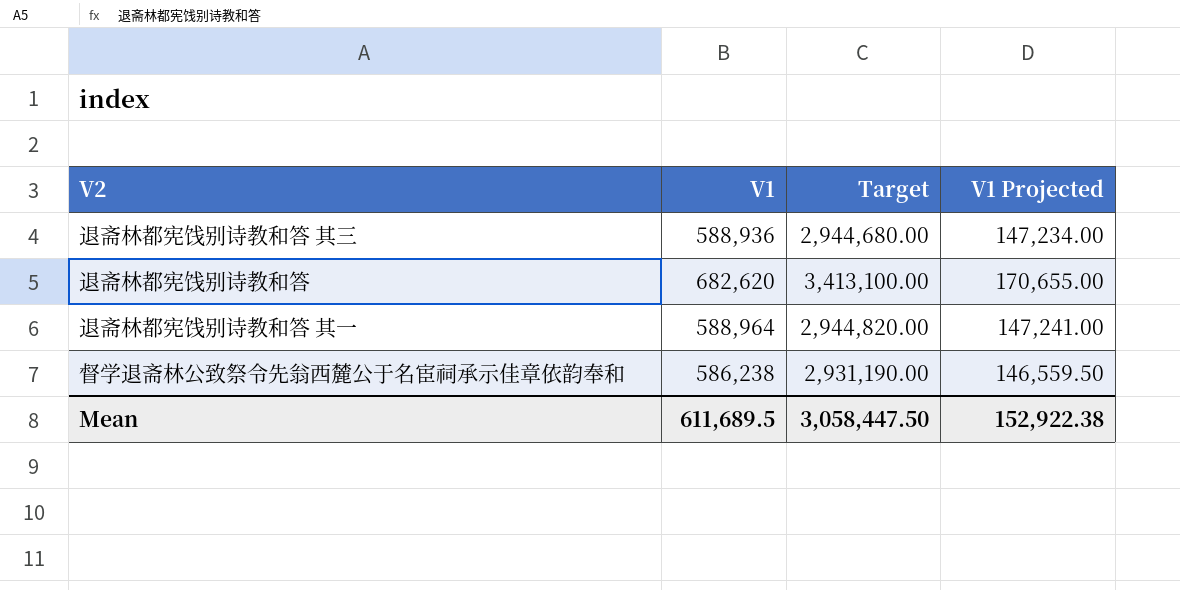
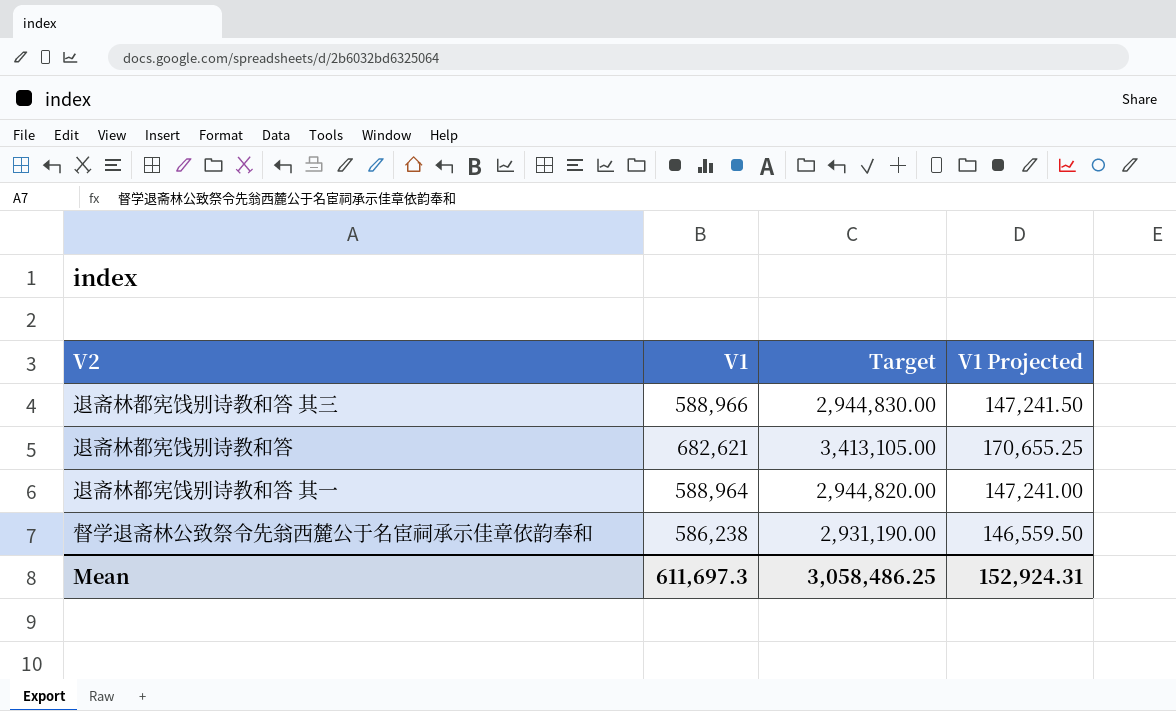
退斋林都宪饯别诗教和答 其三 | V1: 588,936 -> 588,966
退斋林都宪饯别诗教和答 其三 | Target: 2,944,680.00 -> 2,944,830.00
退斋林都宪饯别诗教和答 其三 | V1 Projected: 147,234.00 -> 147,241.50
退斋林都宪饯别诗教和答 | V1: 682,620 -> 682,621
退斋林都宪饯别诗教和答 | Target: 3,413,100.00 -> 3,413,105.00
退斋林都宪饯别诗教和答 | V1 Projected: 170,655.00 -> 170,655.25
Mean | V1: 611,689.5 -> 611,697.3
Mean | Target: 3,058,447.50 -> 3,058,486.25
Mean | V1 Projected: 152,922.38 -> 152,924.31

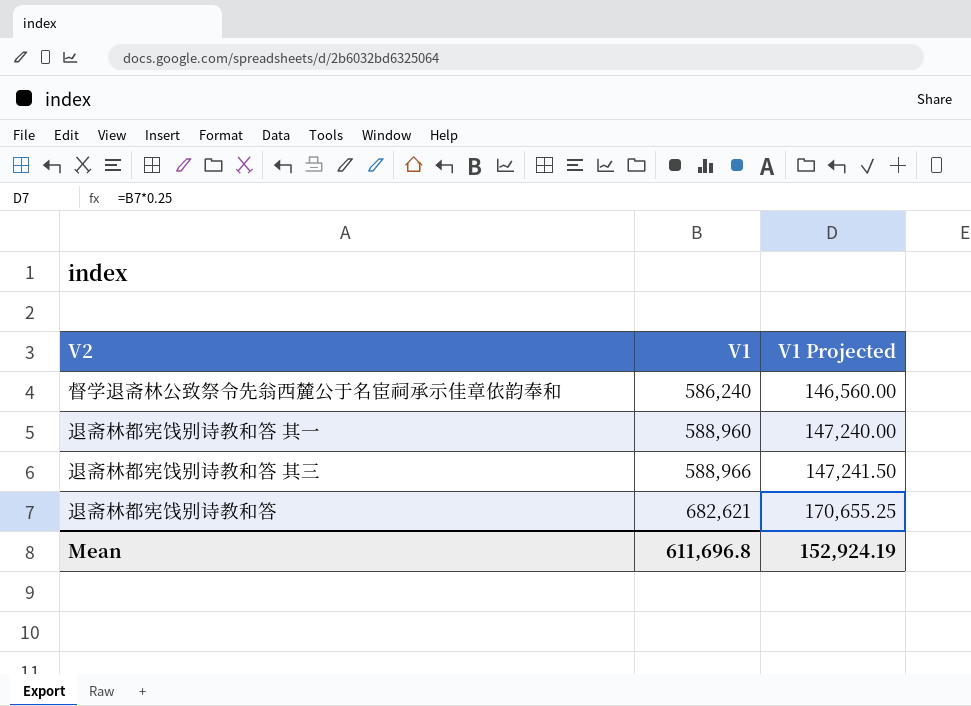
row order: none -> V1 ascending
column Target | formula: [V1] * 5 -> none
督学退斋林公致祭令先翁西麓公于名宦祠承示佳章依韵奉和 | V1: 586,238 -> 586,240
督学退斋林公致祭令先翁西麓公于名宦祠承示佳章依韵奉和 | V1 Projected: 146,559.50 -> 146,560.00
退斋林都宪饯别诗教和答 其一 | V1: 588,964 -> 588,960
退斋林都宪饯别诗教和答 其一 | V1 Projected: 147,241.00 -> 147,240.00
Mean | V1: 611,697.3 -> 611,696.8
Mean | V1 Projected: 152,924.31 -> 152,924.19

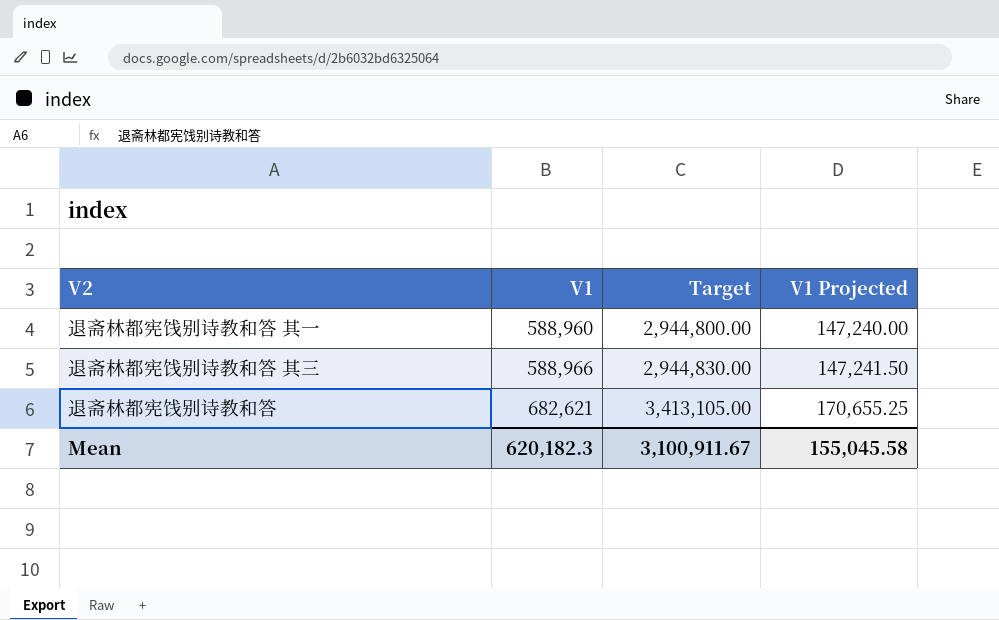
column Target | formula: none -> [V1] * 5
row 督学退斋林公致祭令先翁西麓公于名宦祠承示佳章依韵奉和: 586,240 | 146,560.00 -> none
Mean | V1: 611,696.8 -> 620,182.3
Mean | V1 Projected: 152,924.19 -> 155,045.58

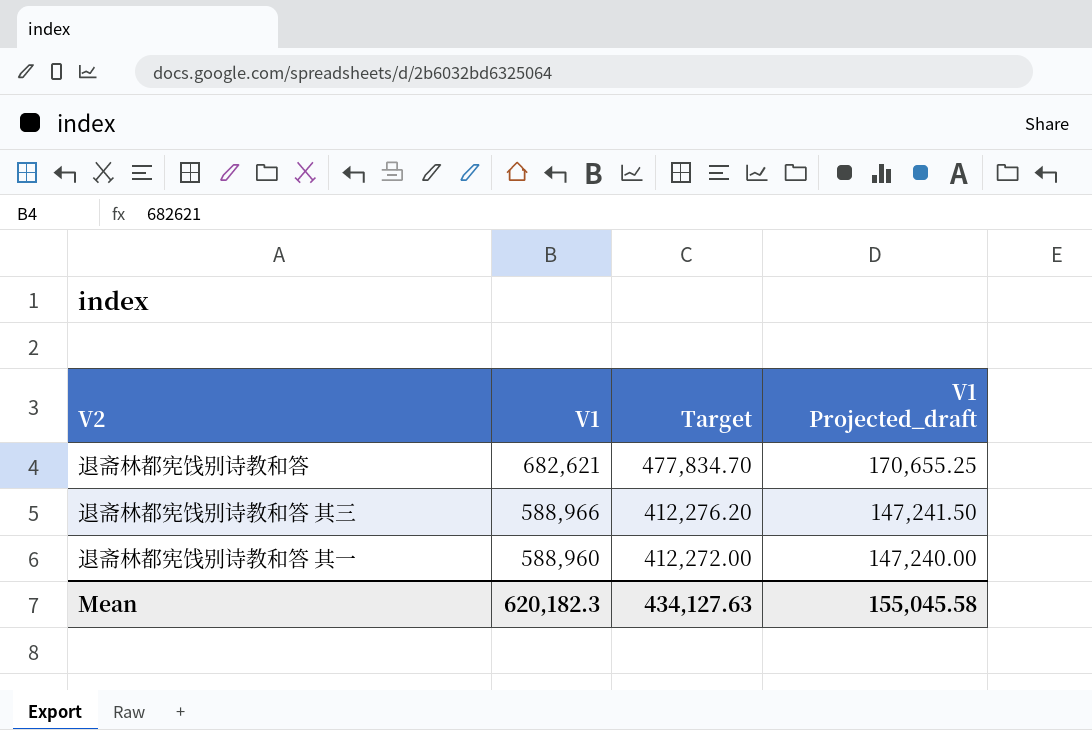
row order: V1 ascending -> V1 descending
column Target | formula: [V1] * 5 -> [V1] * 0.7
column name: V1 Projected -> V1 Projected_draft
Mean | Target: 3,100,911.67 -> 434,127.63

